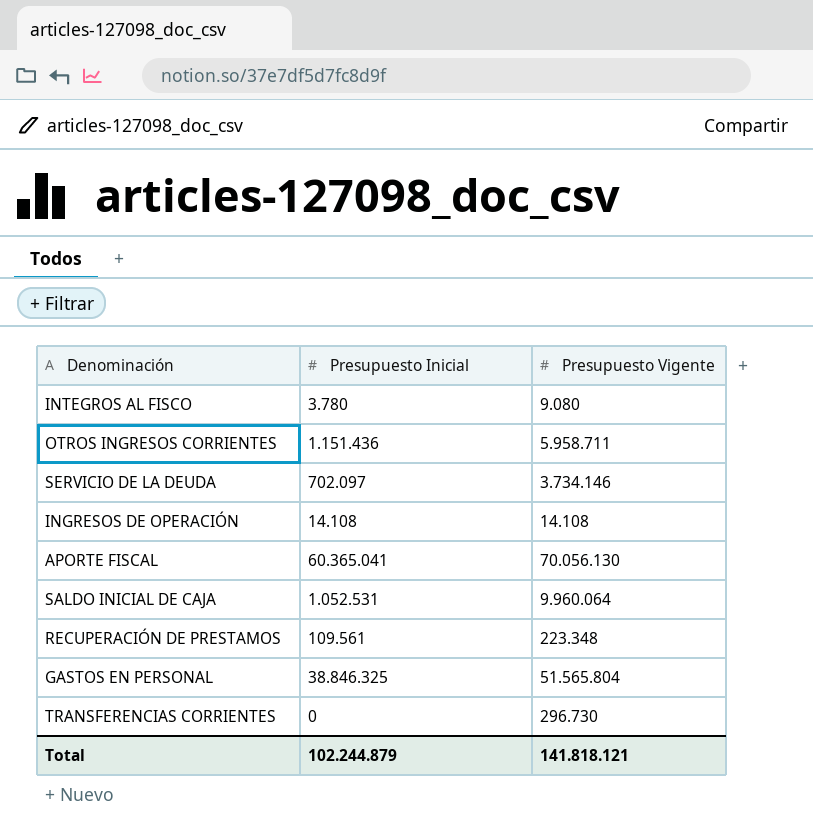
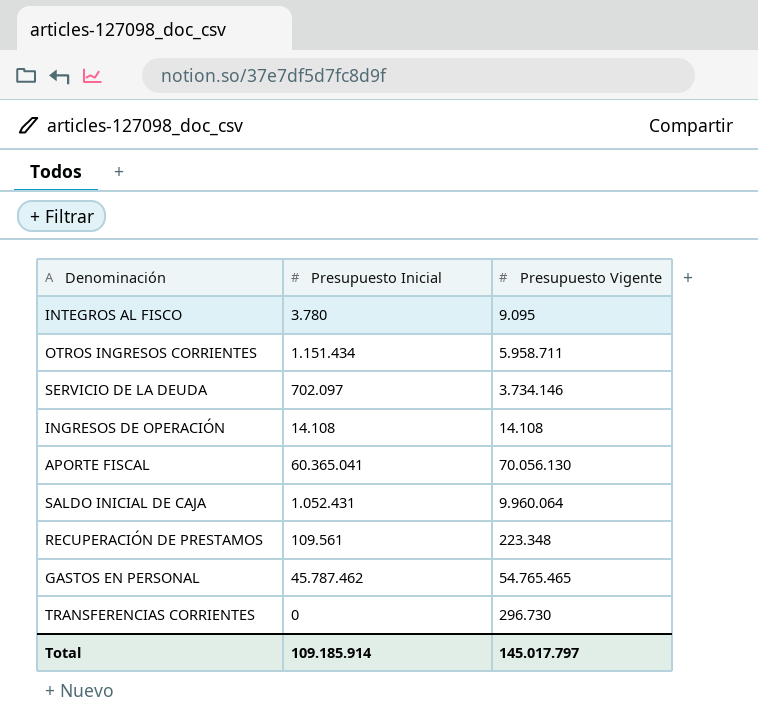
INTEGROS AL FISCO | Presupuesto Vigente: 9.080 -> 9.095
OTROS INGRESOS CORRIENTES | Presupuesto Inicial: 1.151.436 -> 1.151.434
SALDO INICIAL DE CAJA | Presupuesto Inicial: 1.052.531 -> 1.052.431
GASTOS EN PERSONAL | Presupuesto Inicial: 38.846.325 -> 45.787.462
GASTOS EN PERSONAL | Presupuesto Vigente: 51.565.804 -> 54.765.465
Total | Presupuesto Inicial: 102.244.879 -> 109.185.914
Total | Presupuesto Vigente: 141.818.121 -> 145.017.797

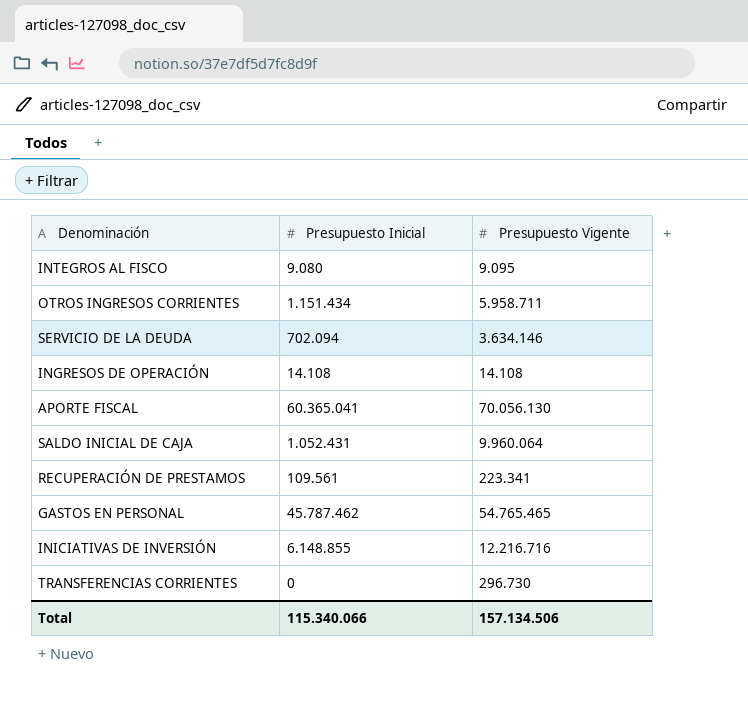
INTEGROS AL FISCO | Presupuesto Inicial: 3.780 -> 9.080
SERVICIO DE LA DEUDA | Presupuesto Inicial: 702.097 -> 702.094
SERVICIO DE LA DEUDA | Presupuesto Vigente: 3.734.146 -> 3.634.146
RECUPERACIÓN DE PRESTAMOS | Presupuesto Vigente: 223.348 -> 223.341
row INICIATIVAS DE INVERSIÓN: none -> 6.148.855 | 12.216.716
Total | Presupuesto Inicial: 109.185.914 -> 115.340.066
Total | Presupuesto Vigente: 145.017.797 -> 157.134.506

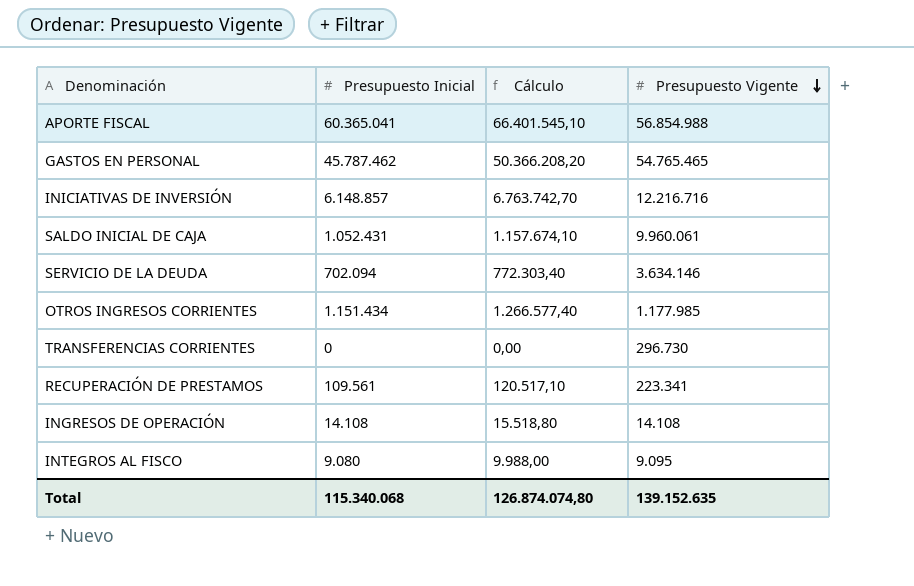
row order: none -> Presupuesto Vigente descending
column Cálculo | formula: none -> [Presupuesto Inicial] * 1,1
APORTE FISCAL | Presupuesto Vigente: 70.056.130 -> 56.854.988
INICIATIVAS DE INVERSIÓN | Presupuesto Inicial: 6.148.855 -> 6.148.857
SALDO INICIAL DE CAJA | Presupuesto Vigente: 9.960.064 -> 9.960.061
OTROS INGRESOS CORRIENTES | Presupuesto Vigente: 5.958.711 -> 1.177.985
Total | Presupuesto Inicial: 115.340.066 -> 115.340.068
Total | Presupuesto Vigente: 157.134.506 -> 139.152.635

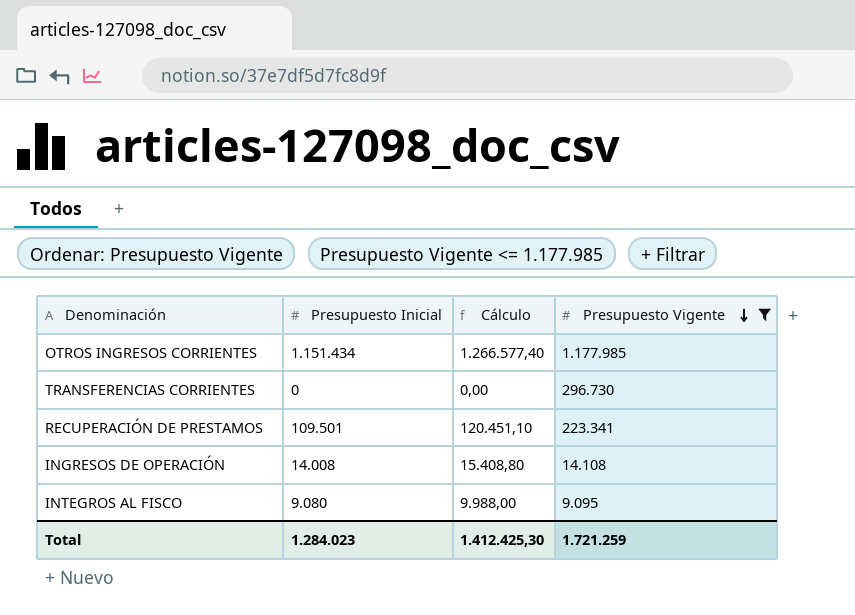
filter: none -> Presupuesto Vigente <= 1.177.985
RECUPERACIÓN DE PRESTAMOS | Presupuesto Inicial: 109.561 -> 109.501
RECUPERACIÓN DE PRESTAMOS | Cálculo: 120.517,10 -> 120.451,10
INGRESOS DE OPERACIÓN | Presupuesto Inicial: 14.108 -> 14.008
INGRESOS DE OPERACIÓN | Cálculo: 15.518,80 -> 15.408,80
Total | Presupuesto Inicial: 115.340.068 -> 1.284.023
Total | Cálculo: 126.874.074,80 -> 1.412.425,30
Total | Presupuesto Vigente: 139.152.635 -> 1.721.259

